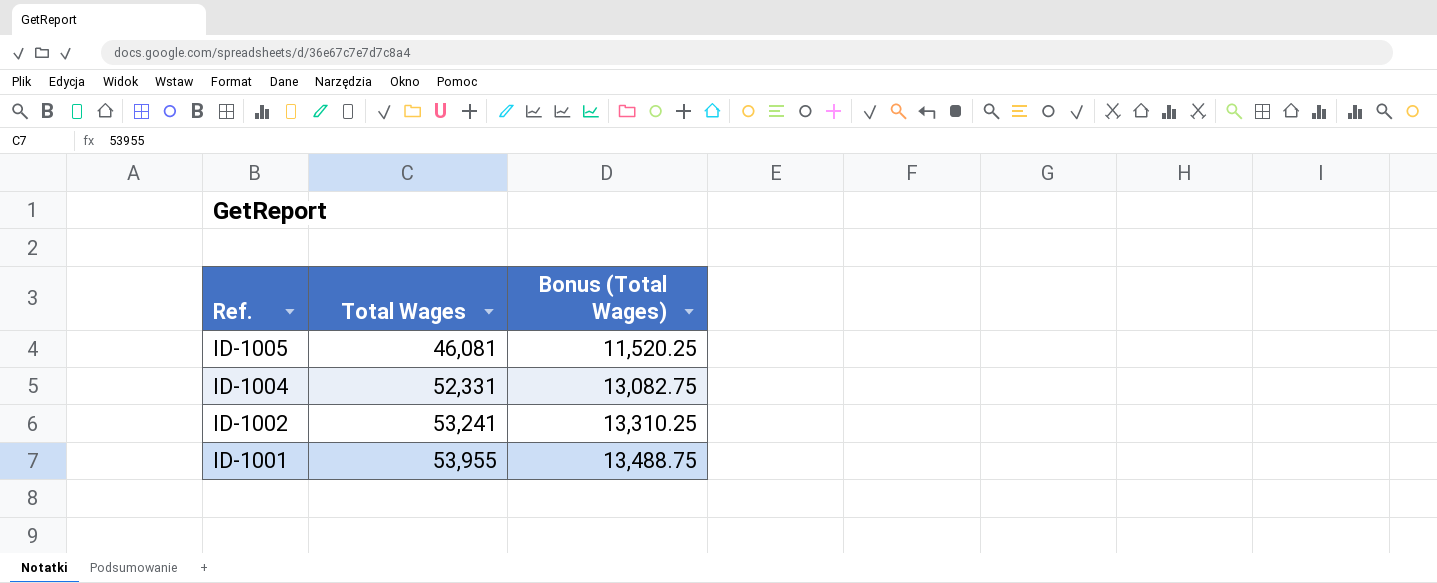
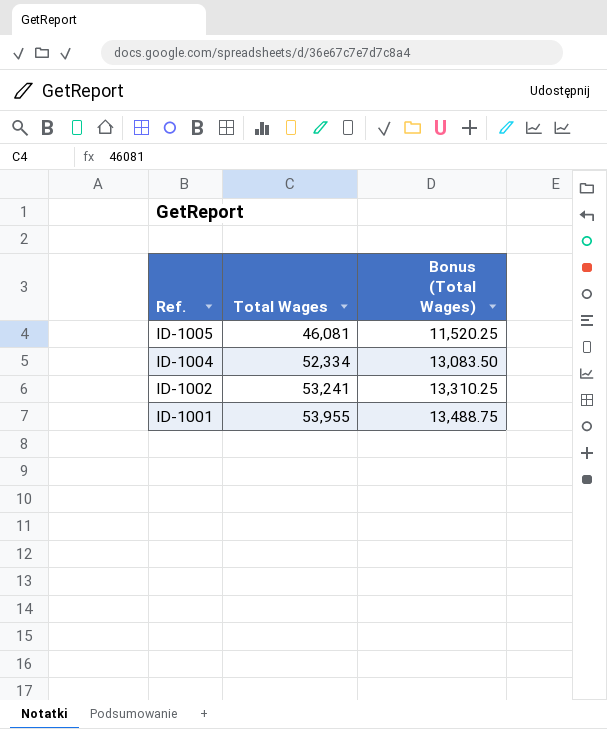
ID-1004 | Total Wages: 52,331 -> 52,334
ID-1004 | Bonus (Total Wages): 13,082.75 -> 13,083.50

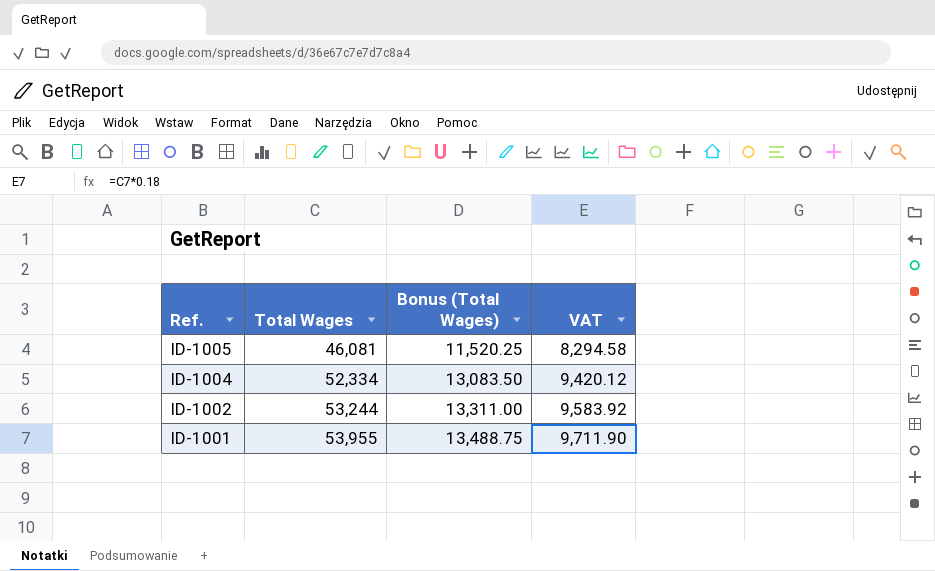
column VAT | formula: none -> [Total Wages] * 0.18
ID-1002 | Total Wages: 53,241 -> 53,244
ID-1002 | Bonus (Total Wages): 13,310.25 -> 13,311.00

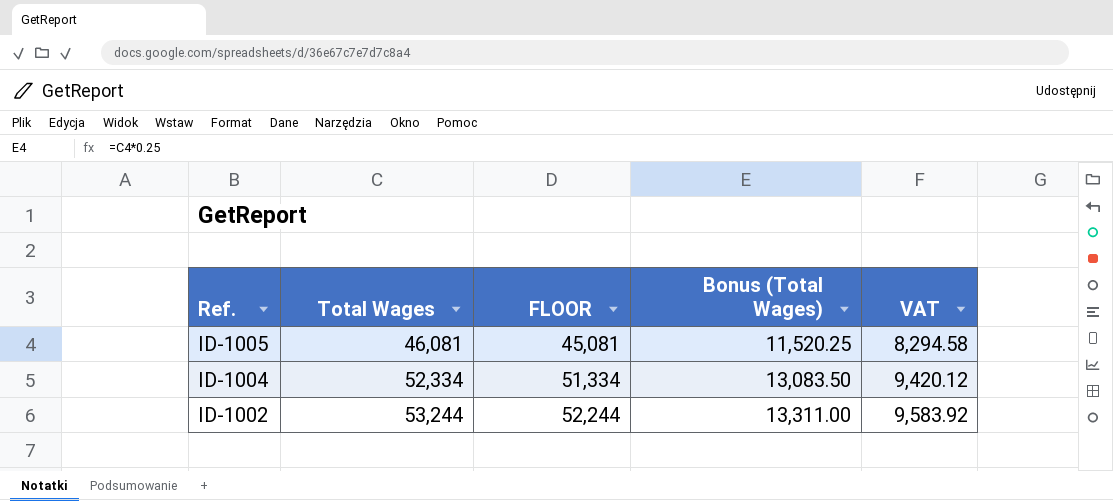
column FLOOR | formula: none -> [Total Wages] - 1000
row ID-1001: 53,955 | 13,488.75 | 9,711.90 -> none

